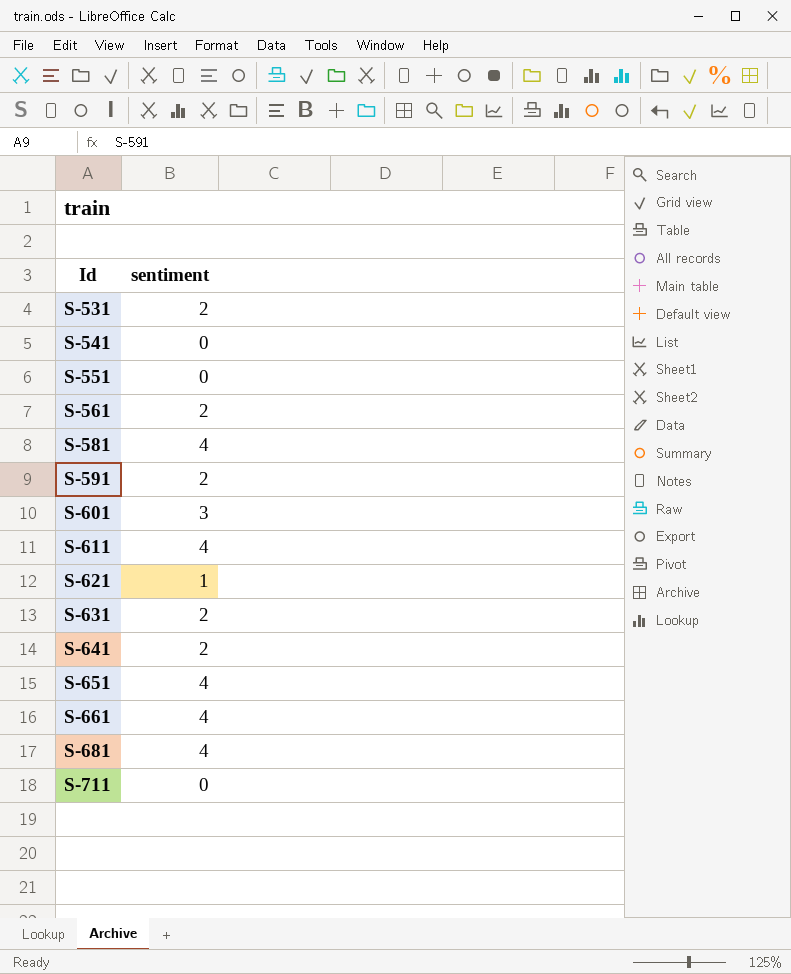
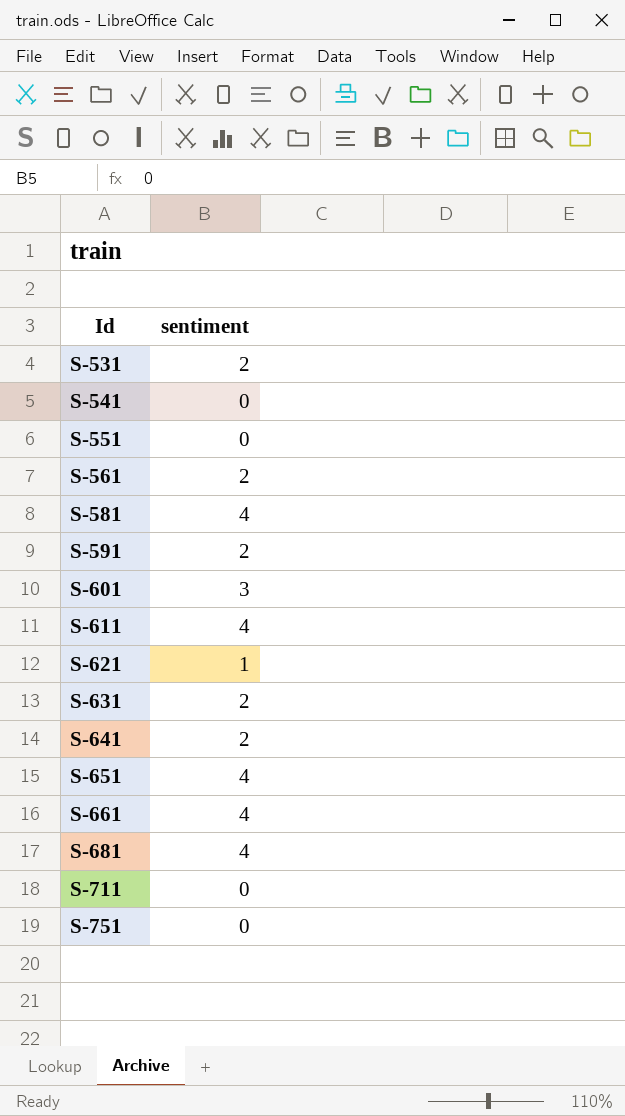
row S-751: none -> 0

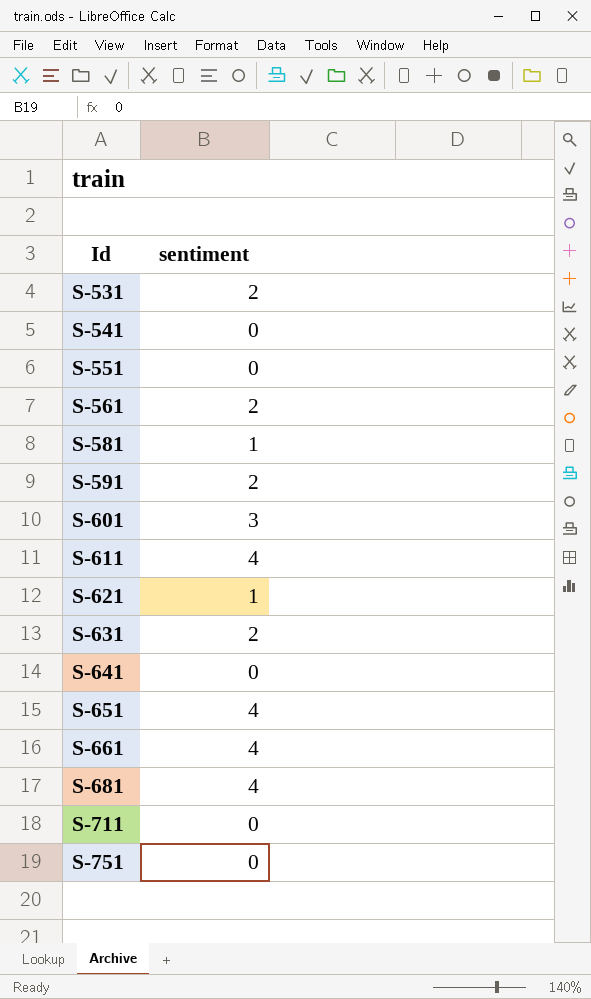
S-581 | sentiment: 4 -> 1
S-641 | sentiment: 2 -> 0

